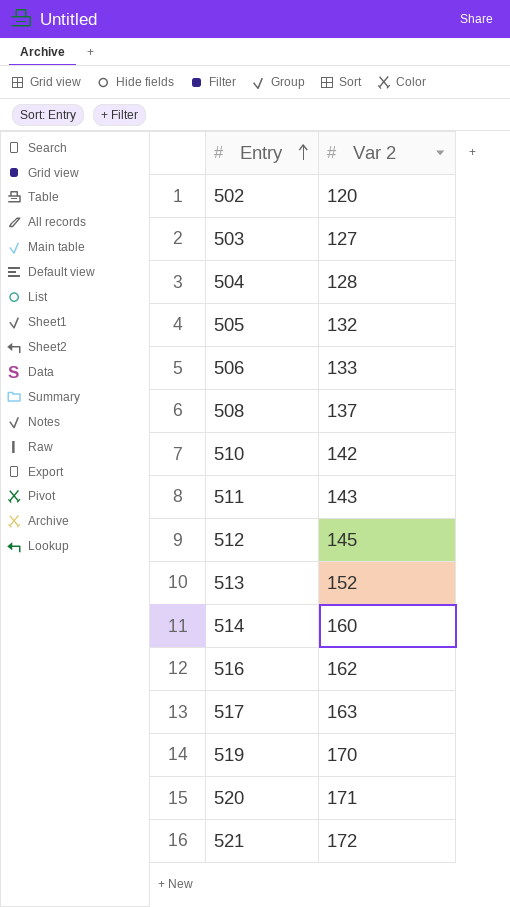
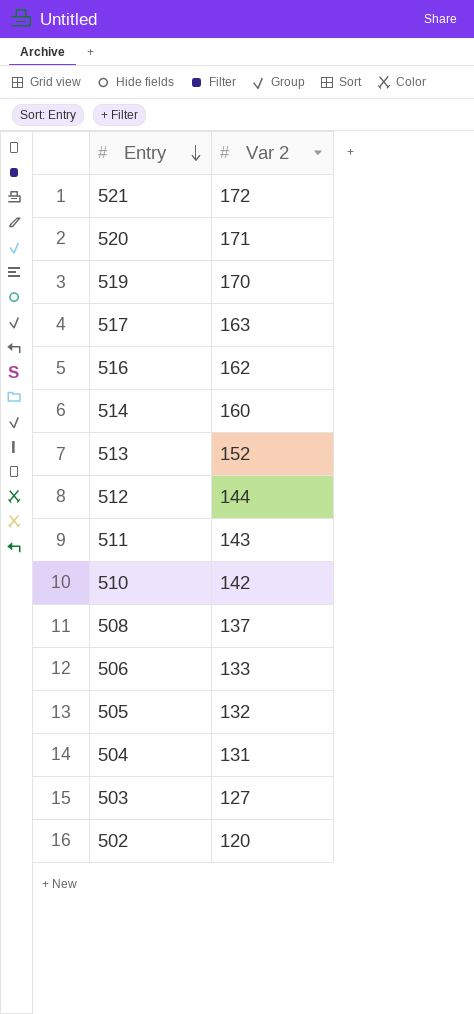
row order: Entry ascending -> Entry descending
512 | Var 2: 145 -> 144
504 | Var 2: 128 -> 131

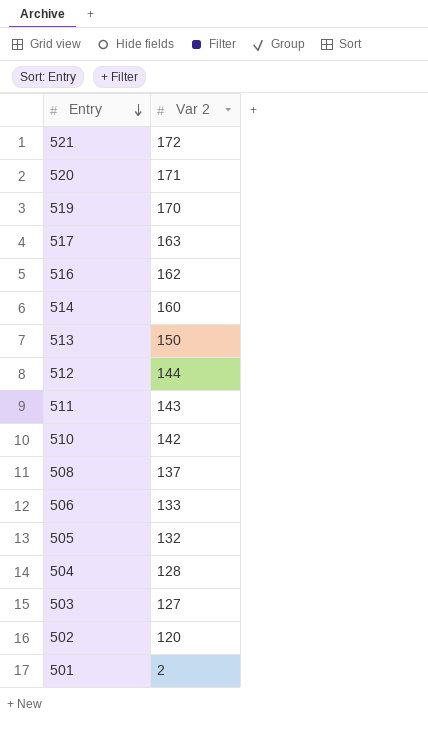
513 | Var 2: 152 -> 150
504 | Var 2: 131 -> 128
row 501: none -> 2

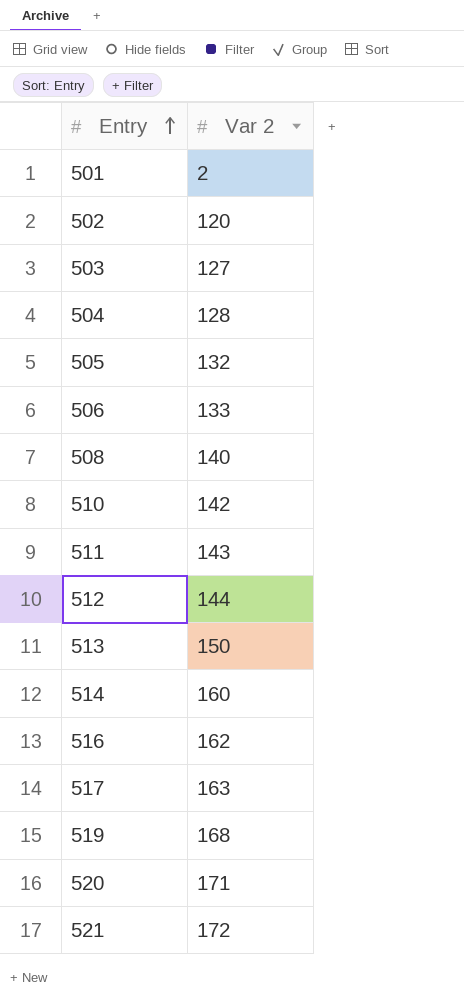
row order: Entry descending -> Entry ascending
508 | Var 2: 137 -> 140
519 | Var 2: 170 -> 168

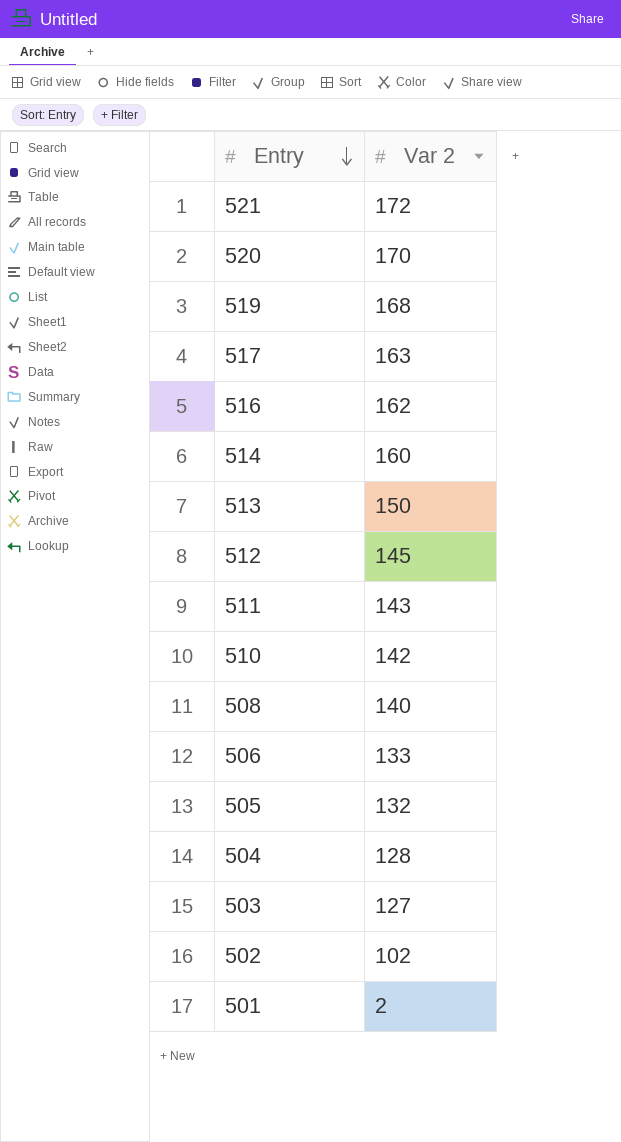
row order: Entry ascending -> Entry descending
520 | Var 2: 171 -> 170
512 | Var 2: 144 -> 145
502 | Var 2: 120 -> 102

